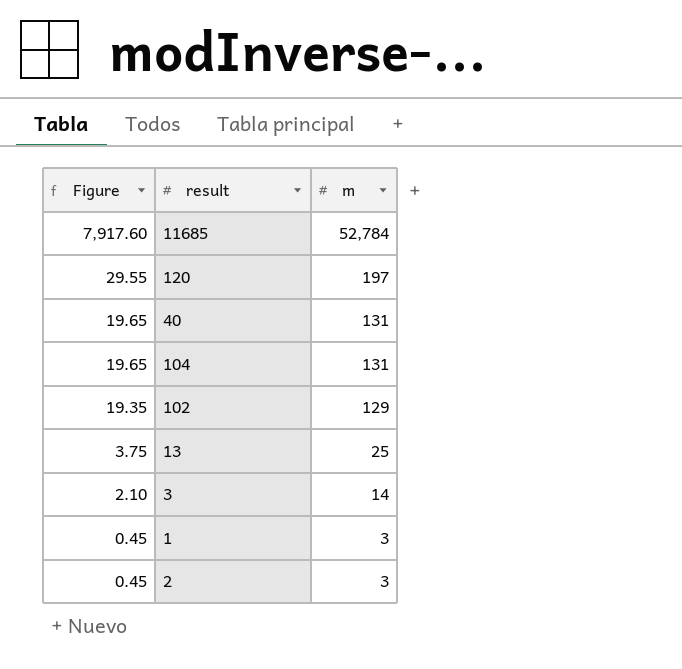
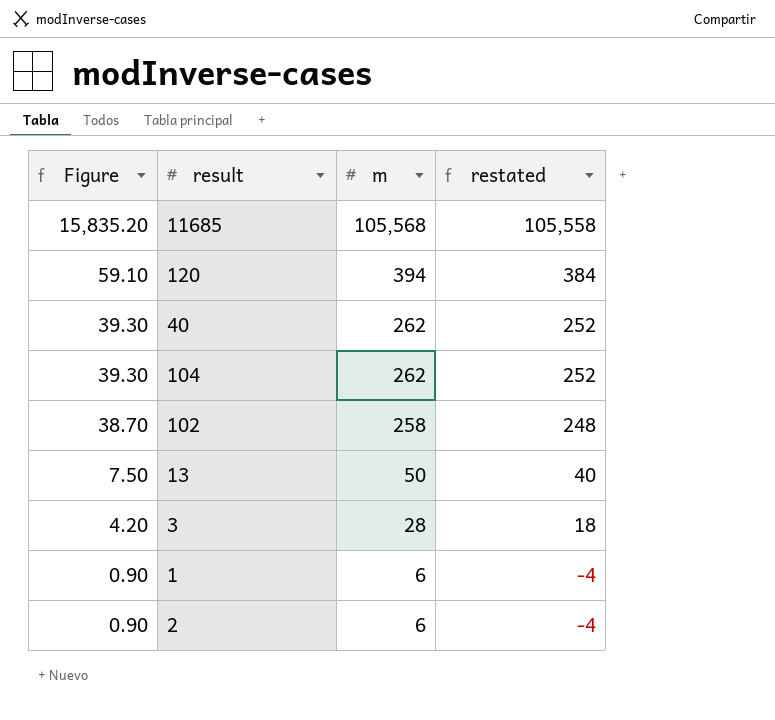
column restated | formula: none -> [m] - 10
11685 | Figure: 7,917.60 -> 15,835.20
11685 | m: 52,784 -> 105,568
120 | Figure: 29.55 -> 59.10
120 | m: 197 -> 394
40 | Figure: 19.65 -> 39.30
40 | m: 131 -> 262
104 | Figure: 19.65 -> 39.30
104 | m: 131 -> 262
102 | Figure: 19.35 -> 38.70
102 | m: 129 -> 258
13 | Figure: 3.75 -> 7.50
13 | m: 25 -> 50
3 | Figure: 2.10 -> 4.20
3 | m: 14 -> 28
1 | Figure: 0.45 -> 0.90
1 | m: 3 -> 6
2 | Figure: 0.45 -> 0.90
2 | m: 3 -> 6

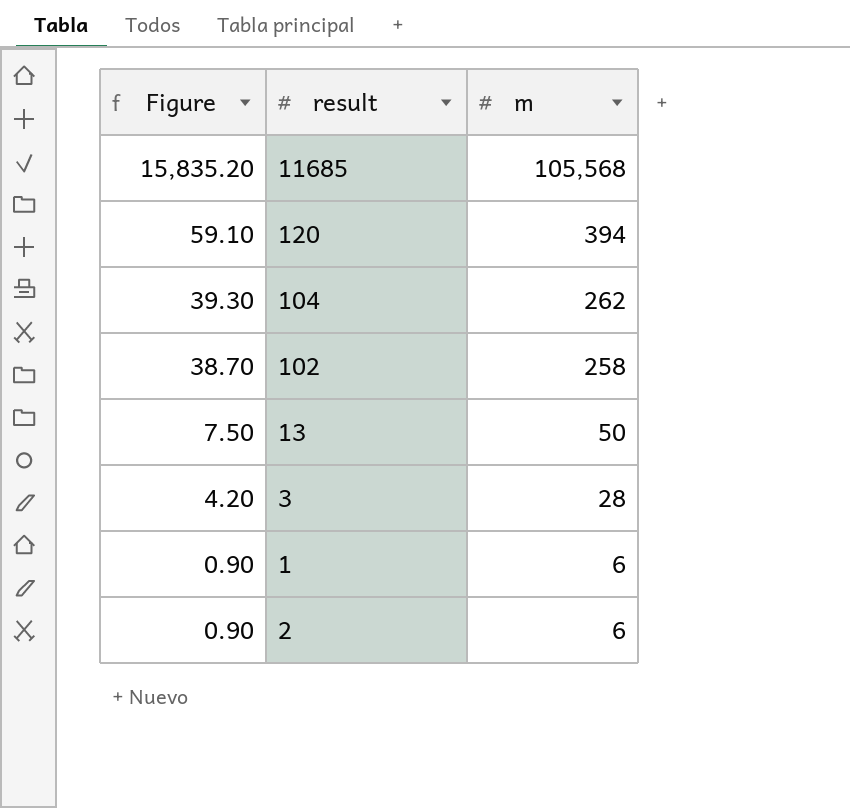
column restated | formula: [m] - 10 -> none
row 40: 39.30 | 262 | 252 -> none

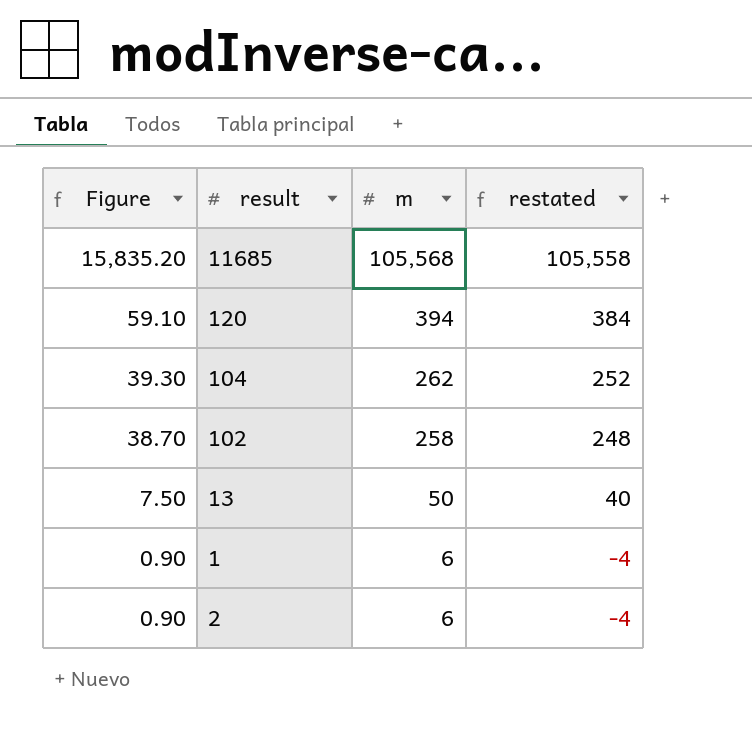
column restated | formula: none -> [m] - 10
row 3: 4.20 | 28 -> none

